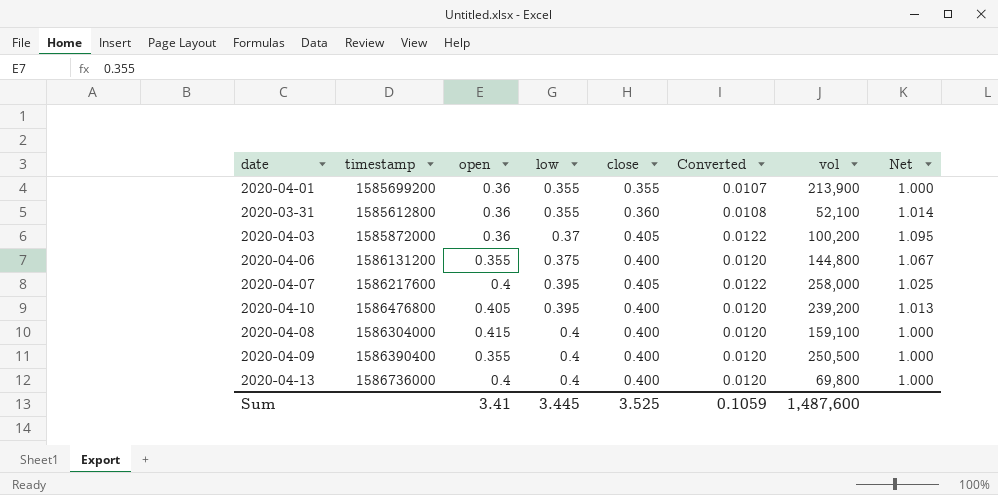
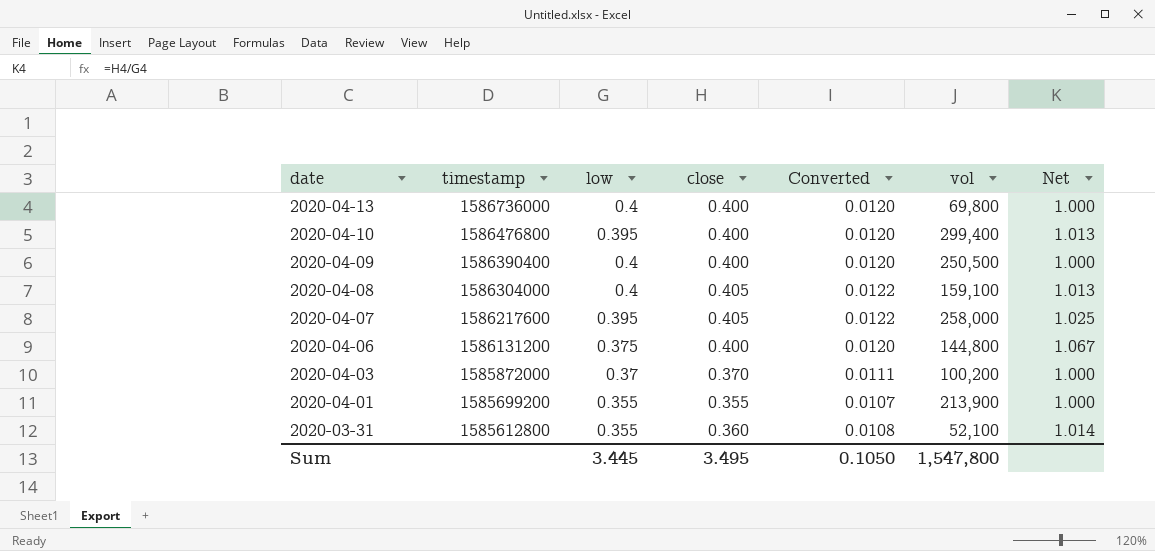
row order: low ascending -> date descending
column open | position: 3 -> none
2020-04-10 | vol: 239,200 -> 299,400
2020-04-08 | close: 0.400 -> 0.405
2020-04-08 | Converted: 0.0120 -> 0.0122
2020-04-08 | Net: 1.000 -> 1.013
2020-04-03 | close: 0.405 -> 0.370
2020-04-03 | Converted: 0.0122 -> 0.0111
2020-04-03 | Net: 1.095 -> 1.000
Sum | close: 3.525 -> 3.495
Sum | Converted: 0.1059 -> 0.1050
Sum | vol: 1,487,600 -> 1,547,800

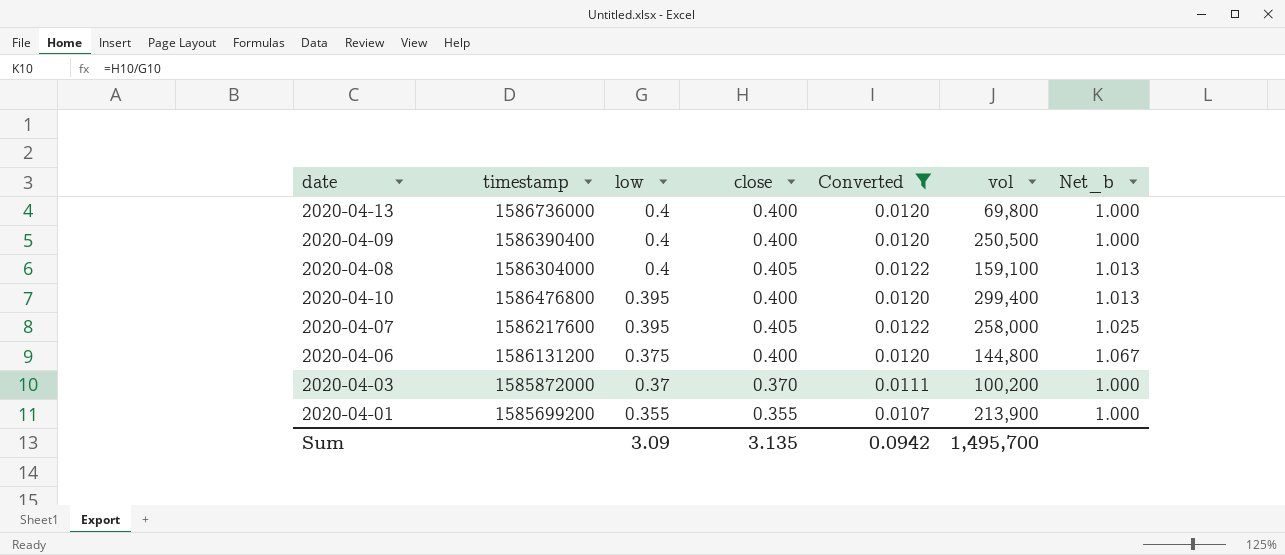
filter: none -> Converted != 0.0108
row order: date descending -> low descending
column name: Net -> Net_b
Sum | low: 3.445 -> 3.09
Sum | close: 3.495 -> 3.135
Sum | Converted: 0.1050 -> 0.0942
Sum | vol: 1,547,800 -> 1,495,700

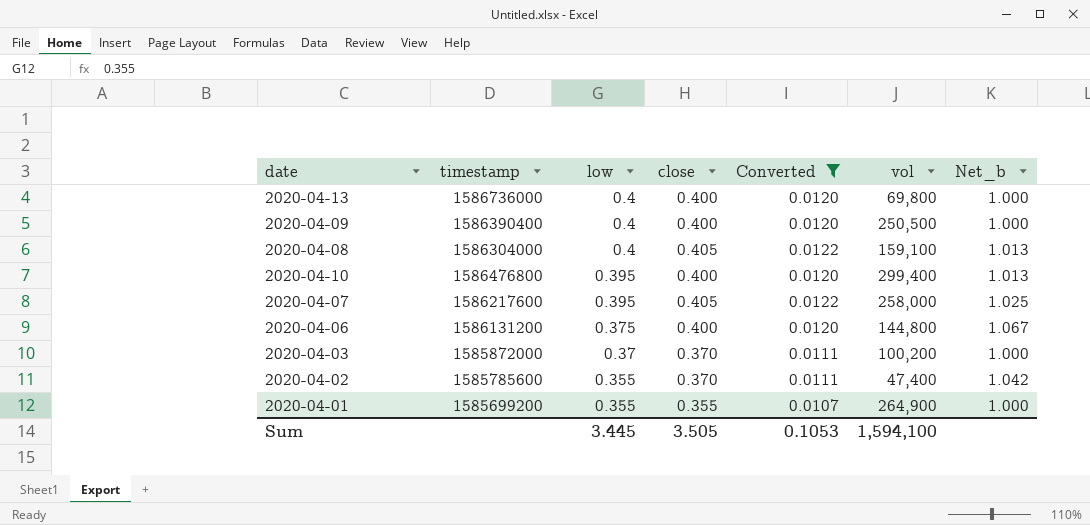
row 2020-04-02: none -> 1585785600 | 0.355 | 0.370 | 0.0111 | 47,400 | 1.042
2020-04-01 | vol: 213,900 -> 264,900
Sum | low: 3.09 -> 3.445
Sum | close: 3.135 -> 3.505
Sum | Converted: 0.0942 -> 0.1053
Sum | vol: 1,495,700 -> 1,594,100

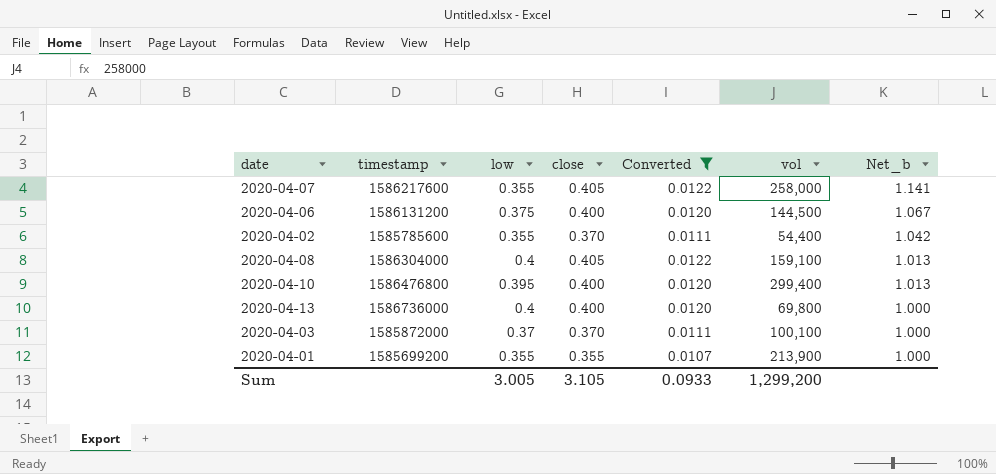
row order: low descending -> Net_b descending
row 2020-04-09: 1586390400 | 0.4 | 0.400 | 0.0120 | 250,500 | 1.000 -> none
2020-04-07 | low: 0.395 -> 0.355
2020-04-07 | Net_b: 1.025 -> 1.141
2020-04-06 | vol: 144,800 -> 144,500
2020-04-02 | vol: 47,400 -> 54,400
2020-04-03 | vol: 100,200 -> 100,100
2020-04-01 | vol: 264,900 -> 213,900
Sum | low: 3.445 -> 3.005
Sum | close: 3.505 -> 3.105
Sum | Converted: 0.1053 -> 0.0933
Sum | vol: 1,594,100 -> 1,299,200

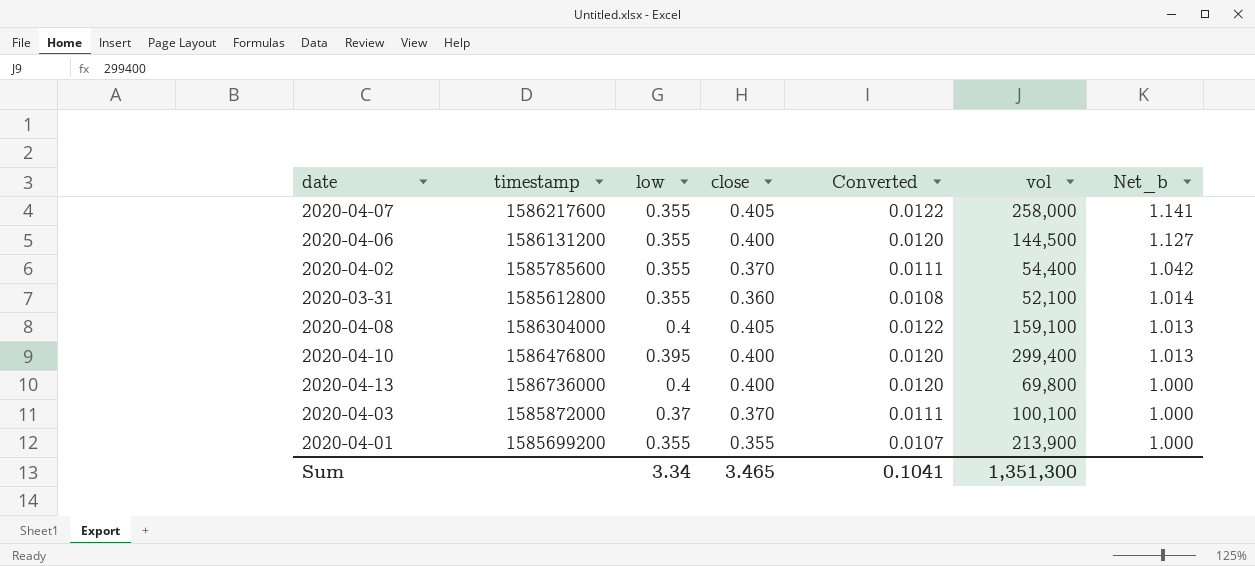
filter: Converted != 0.0108 -> none
2020-04-06 | low: 0.375 -> 0.355
2020-04-06 | Net_b: 1.067 -> 1.127
Sum | low: 3.005 -> 3.34
Sum | close: 3.105 -> 3.465
Sum | Converted: 0.0933 -> 0.1041
Sum | vol: 1,299,200 -> 1,351,300

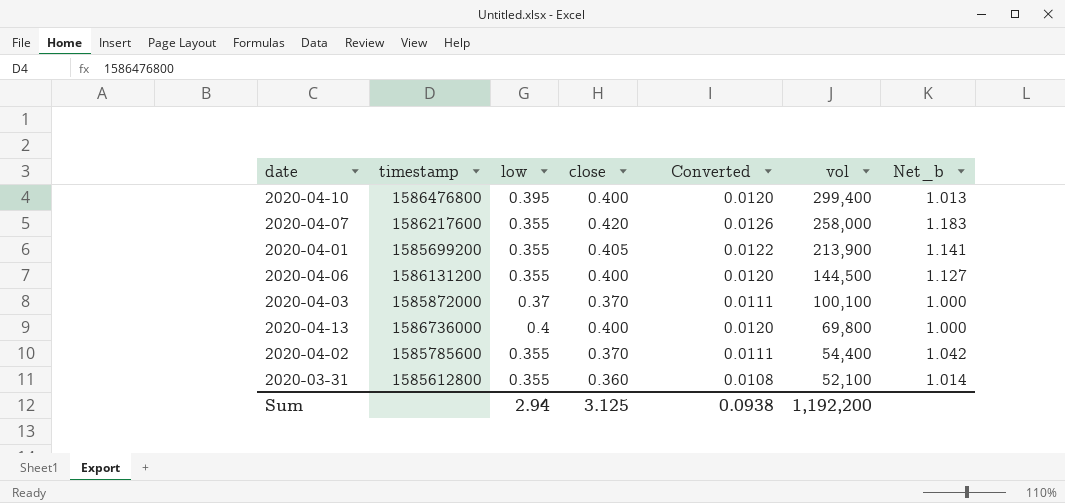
row order: Net_b descending -> vol descending
row 2020-04-08: 1586304000 | 0.4 | 0.405 | 0.0122 | 159,100 | 1.013 -> none
2020-04-07 | close: 0.405 -> 0.420
2020-04-07 | Converted: 0.0122 -> 0.0126
2020-04-07 | Net_b: 1.141 -> 1.183
2020-04-01 | close: 0.355 -> 0.405
2020-04-01 | Converted: 0.0107 -> 0.0122
2020-04-01 | Net_b: 1.000 -> 1.141
Sum | low: 3.34 -> 2.94
Sum | close: 3.465 -> 3.125
Sum | Converted: 0.1041 -> 0.0938
Sum | vol: 1,351,300 -> 1,192,200

